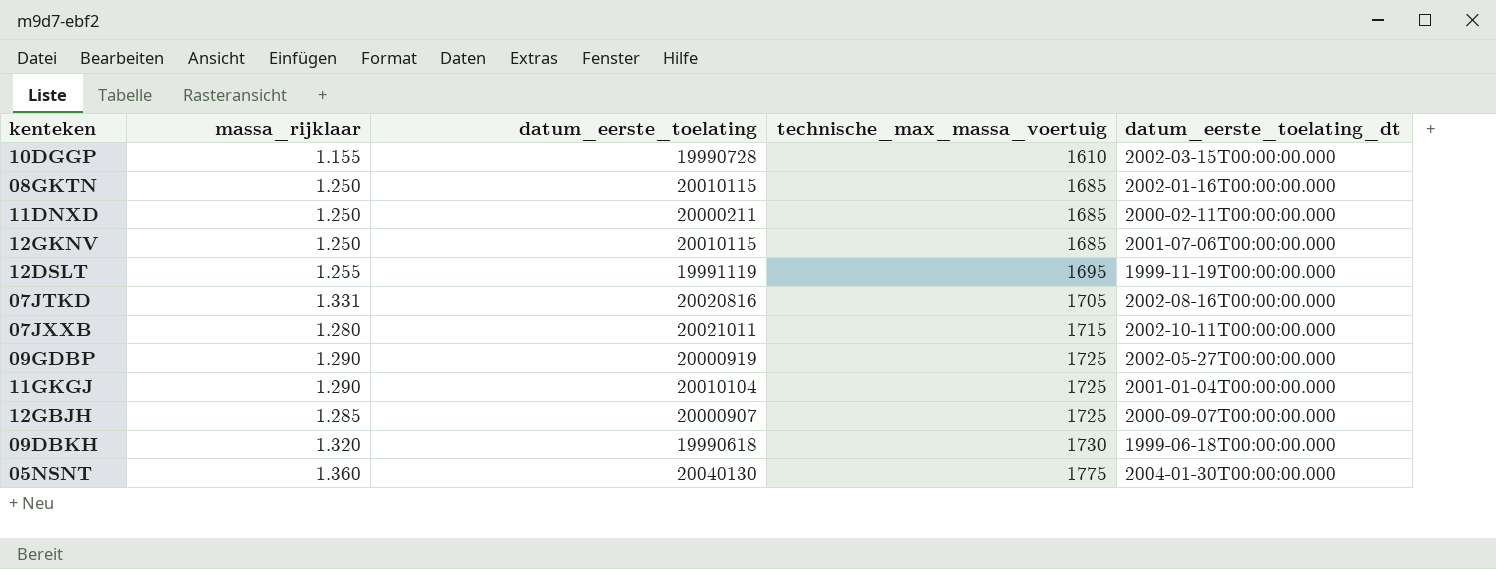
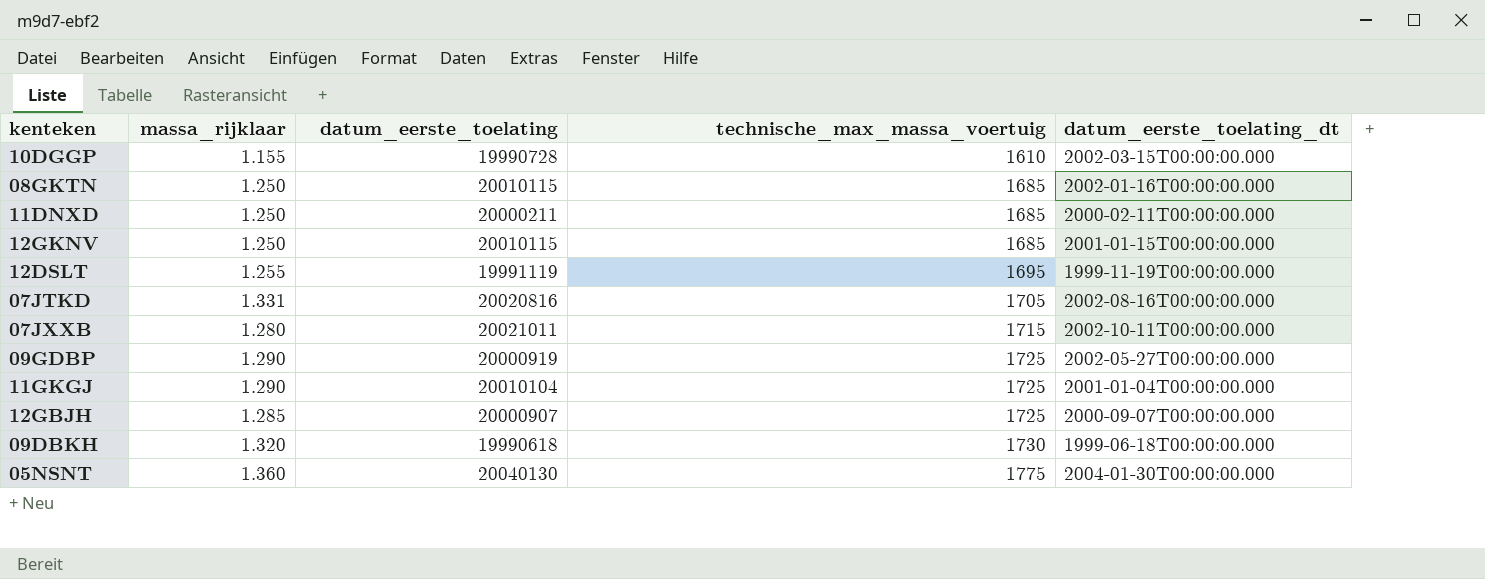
12GKNV | datum_eerste_toelating_dt: 2001-07-06T00:00:00.000 -> 2001-01-15T00:00:00.000

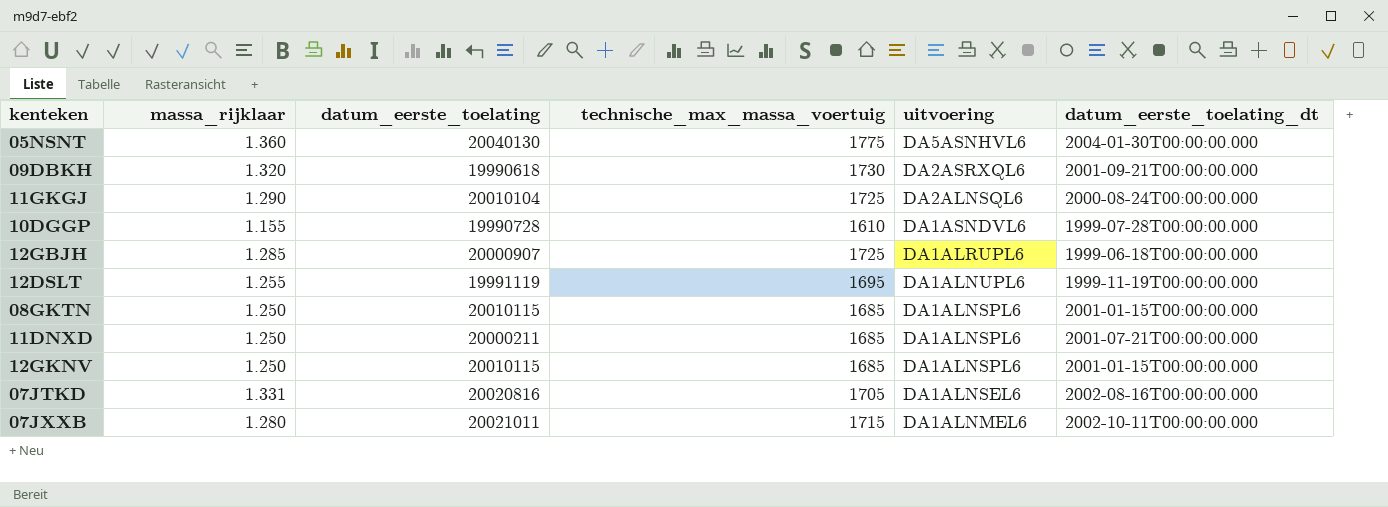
row order: technische_max_massa_voertuig ascending -> uitvoering descending
column uitvoering | position: none -> 5
row 09GDBP: 1.290 | 20000919 | 1725 | 2002-05-27T00:00:00.000 -> none
09DBKH | datum_eerste_toelating_dt: 1999-06-18T00:00:00.000 -> 2001-09-21T00:00:00.000
11GKGJ | datum_eerste_toelating_dt: 2001-01-04T00:00:00.000 -> 2000-08-24T00:00:00.000
10DGGP | datum_eerste_toelating_dt: 2002-03-15T00:00:00.000 -> 1999-07-28T00:00:00.000
12GBJH | datum_eerste_toelating_dt: 2000-09-07T00:00:00.000 -> 1999-06-18T00:00:00.000
08GKTN | datum_eerste_toelating_dt: 2002-01-16T00:00:00.000 -> 2001-01-15T00:00:00.000
11DNXD | datum_eerste_toelating_dt: 2000-02-11T00:00:00.000 -> 2001-07-21T00:00:00.000

